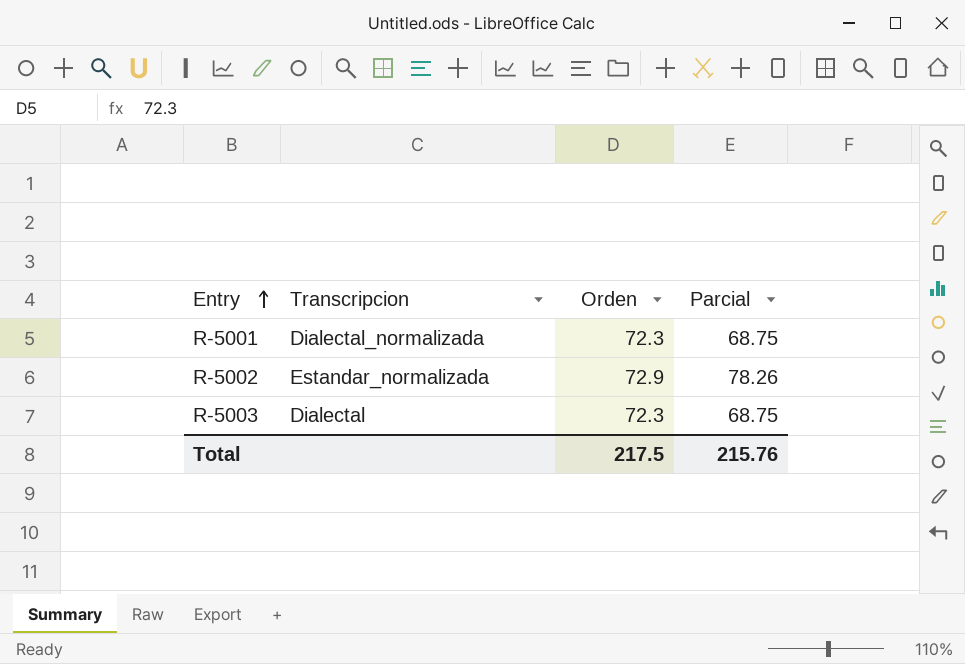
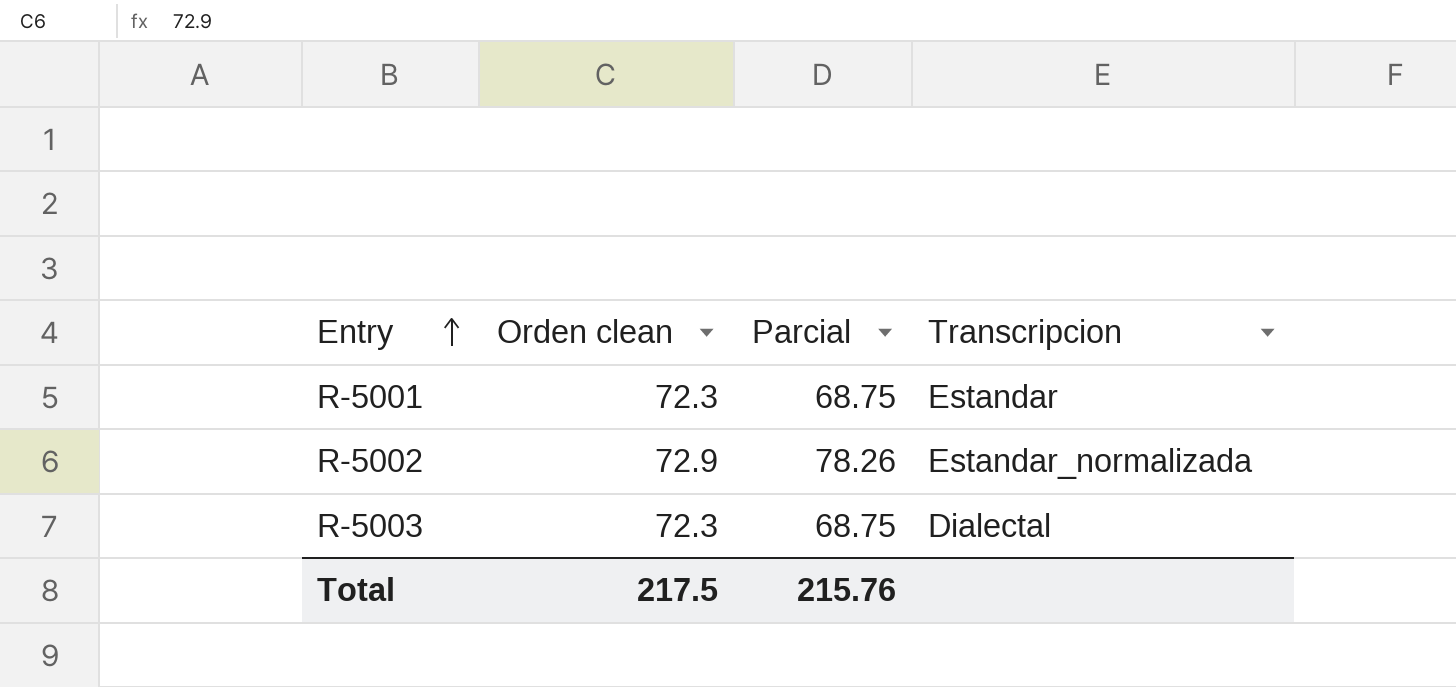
column name: Orden -> Orden clean
column Transcripcion | position: 2 -> 4
R-5001 | Transcripcion: Dialectal_normalizada -> Estandar

